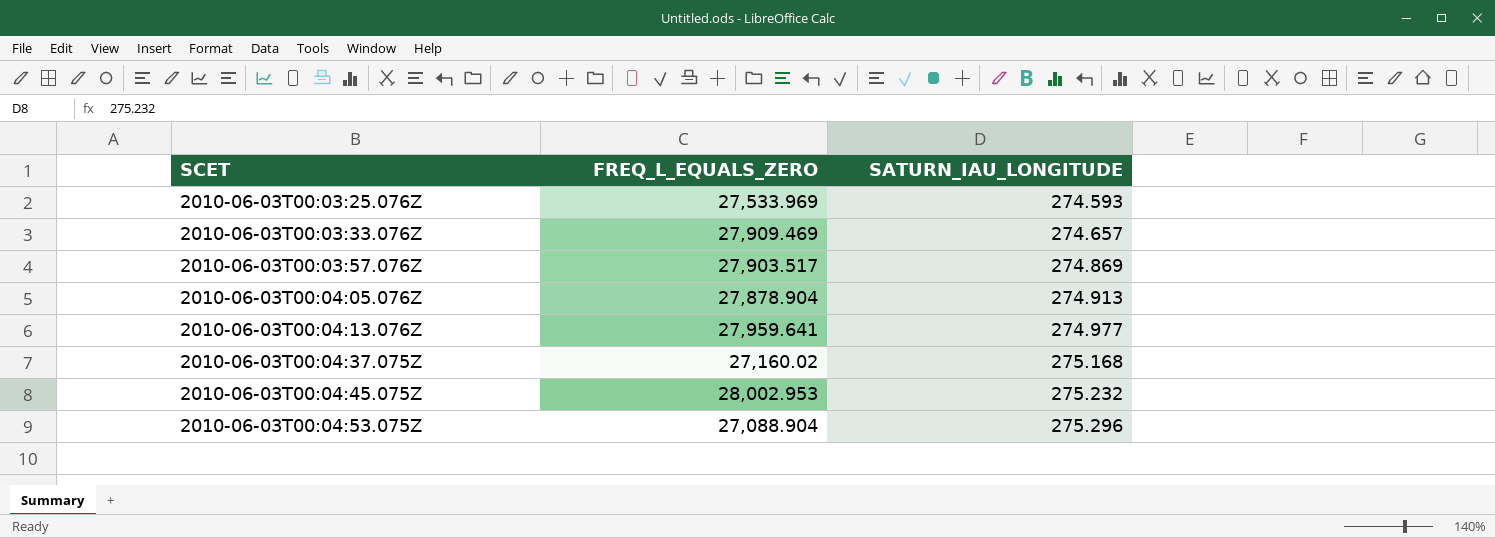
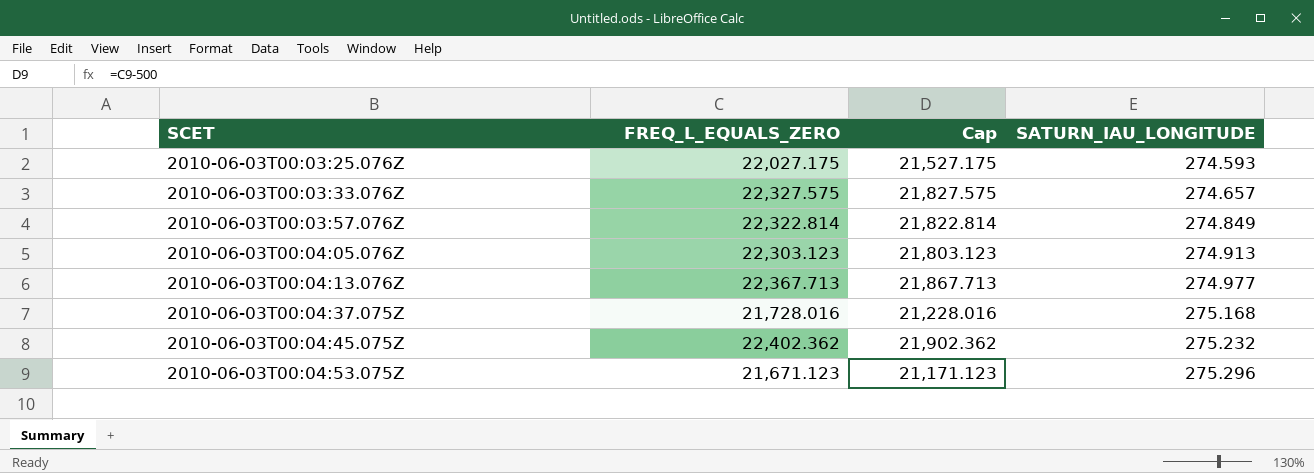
column Cap | formula: none -> [FREQ_L_EQUALS_ZERO] - 500
2010-06-03T00:03:25.076Z | FREQ_L_EQUALS_ZERO: 27,533.969 -> 22,027.175
2010-06-03T00:03:33.076Z | FREQ_L_EQUALS_ZERO: 27,909.469 -> 22,327.575
2010-06-03T00:03:57.076Z | FREQ_L_EQUALS_ZERO: 27,903.517 -> 22,322.814
2010-06-03T00:03:57.076Z | SATURN_IAU_LONGITUDE: 274.869 -> 274.849
2010-06-03T00:04:05.076Z | FREQ_L_EQUALS_ZERO: 27,878.904 -> 22,303.123
2010-06-03T00:04:13.076Z | FREQ_L_EQUALS_ZERO: 27,959.641 -> 22,367.713
2010-06-03T00:04:37.075Z | FREQ_L_EQUALS_ZERO: 27,160.02 -> 21,728.016
2010-06-03T00:04:45.075Z | FREQ_L_EQUALS_ZERO: 28,002.953 -> 22,402.362
2010-06-03T00:04:53.075Z | FREQ_L_EQUALS_ZERO: 27,088.904 -> 21,671.123

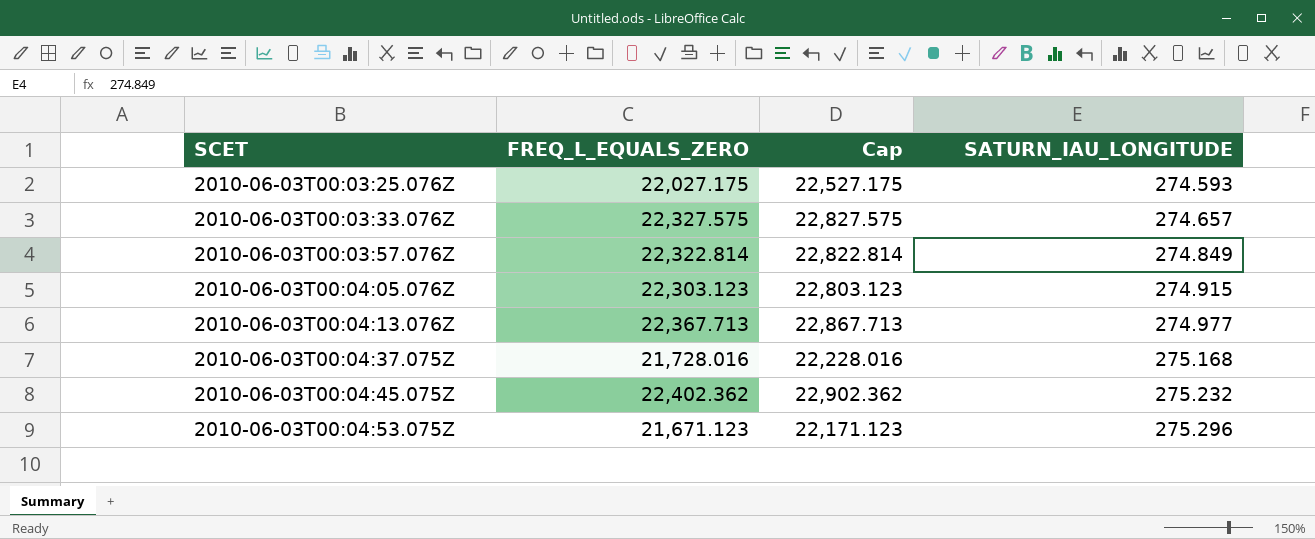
column Cap | formula: [FREQ_L_EQUALS_ZERO] - 500 -> [FREQ_L_EQUALS_ZERO] + 500
2010-06-03T00:04:05.076Z | SATURN_IAU_LONGITUDE: 274.913 -> 274.915

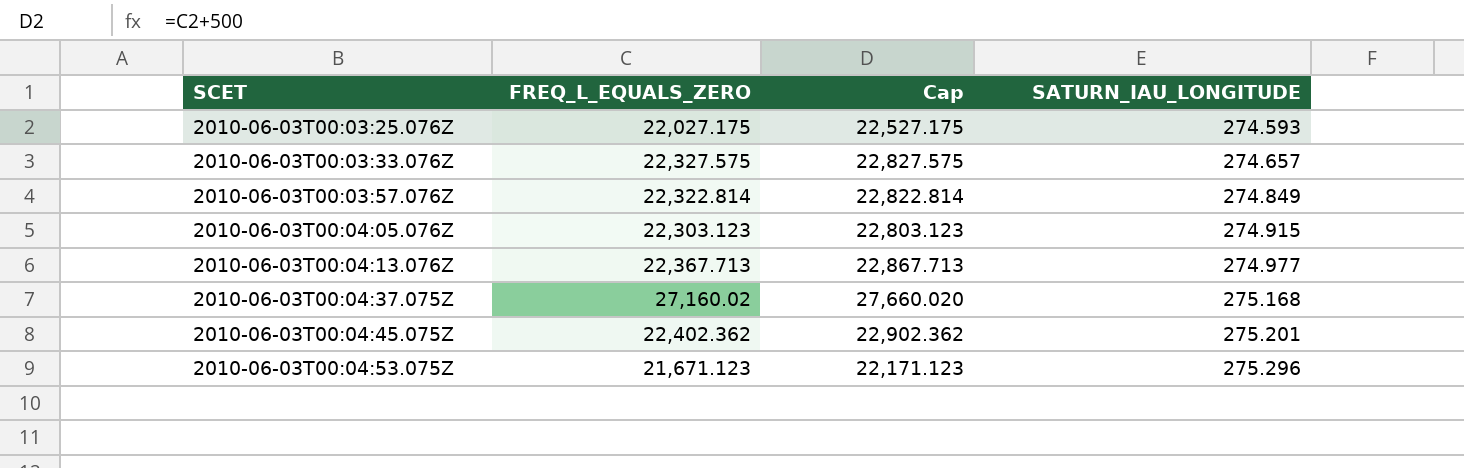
2010-06-03T00:04:37.075Z | FREQ_L_EQUALS_ZERO: 21,728.016 -> 27,160.02
2010-06-03T00:04:37.075Z | Cap: 22,228.016 -> 27,660.020
2010-06-03T00:04:45.075Z | SATURN_IAU_LONGITUDE: 275.232 -> 275.201

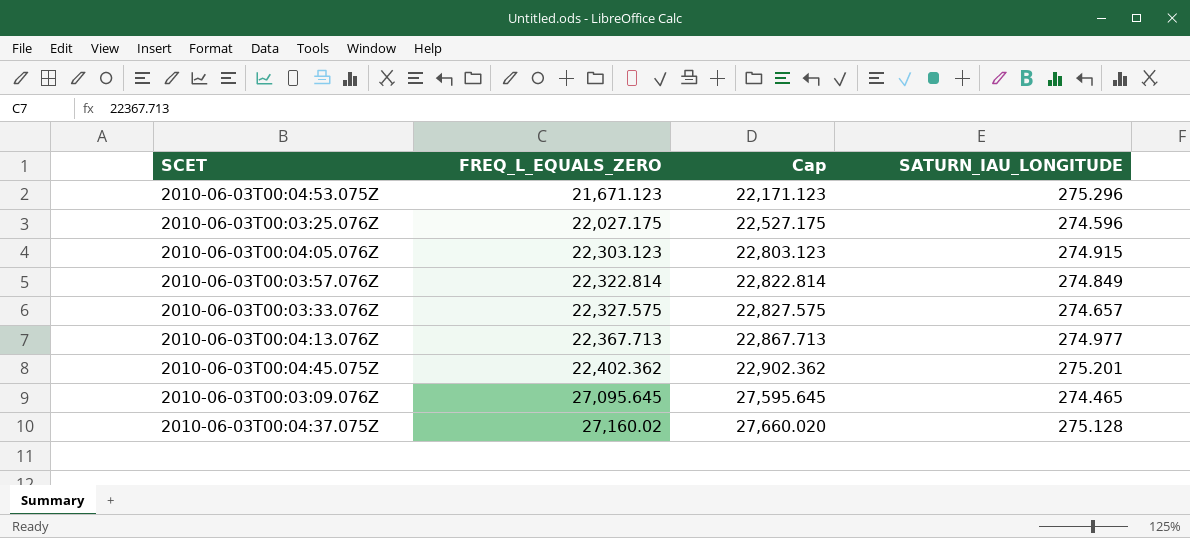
row order: SCET ascending -> FREQ_L_EQUALS_ZERO ascending
2010-06-03T00:03:25.076Z | SATURN_IAU_LONGITUDE: 274.593 -> 274.596
row 2010-06-03T00:03:09.076Z: none -> 27,095.645 | 27,595.645 | 274.465
2010-06-03T00:04:37.075Z | SATURN_IAU_LONGITUDE: 275.168 -> 275.128

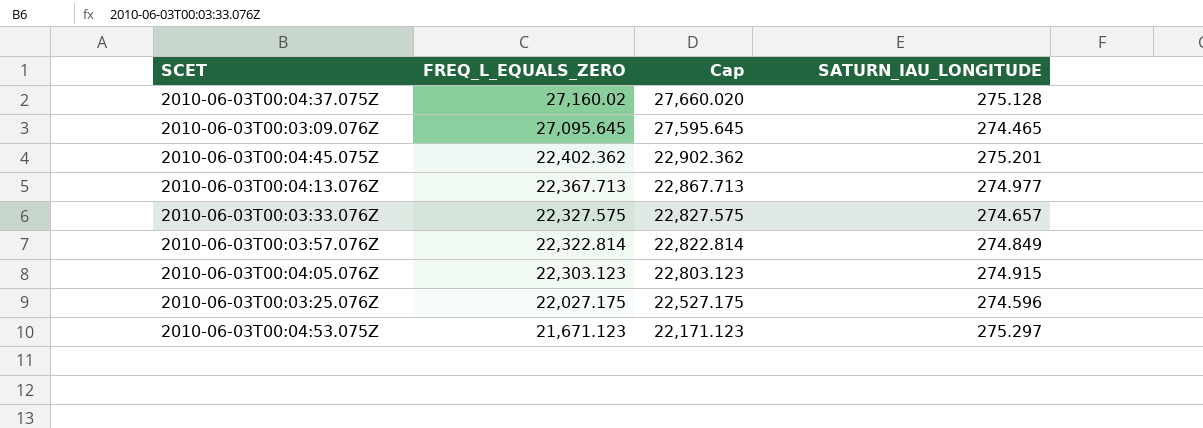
row order: FREQ_L_EQUALS_ZERO ascending -> FREQ_L_EQUALS_ZERO descending
2010-06-03T00:04:53.075Z | SATURN_IAU_LONGITUDE: 275.296 -> 275.297

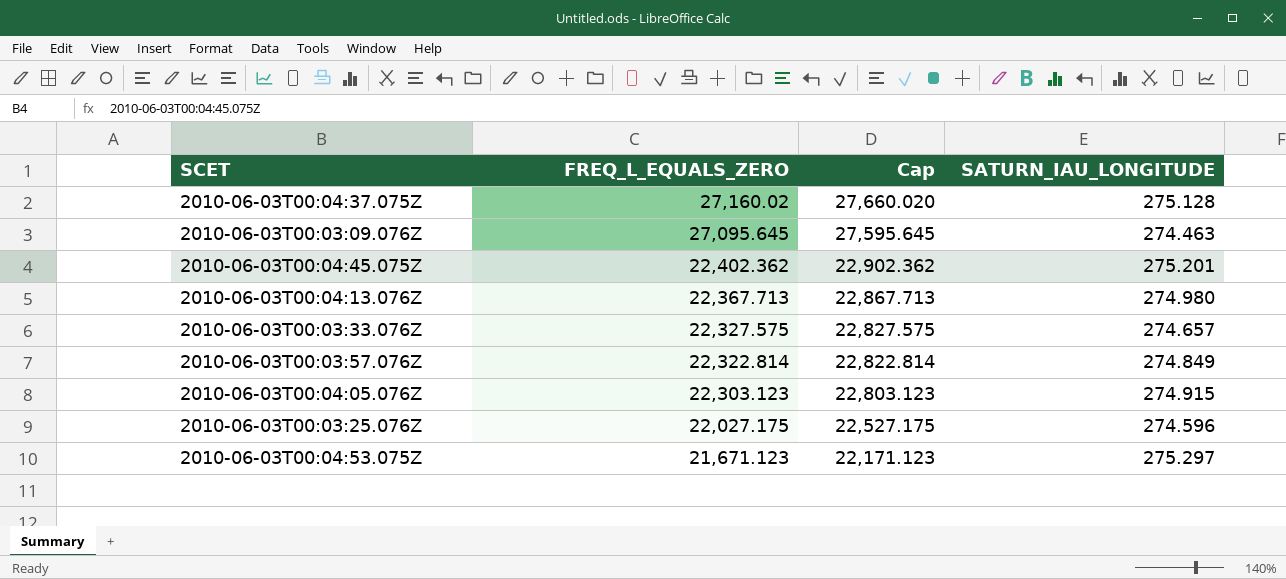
2010-06-03T00:03:09.076Z | SATURN_IAU_LONGITUDE: 274.465 -> 274.463
2010-06-03T00:04:13.076Z | SATURN_IAU_LONGITUDE: 274.977 -> 274.980

